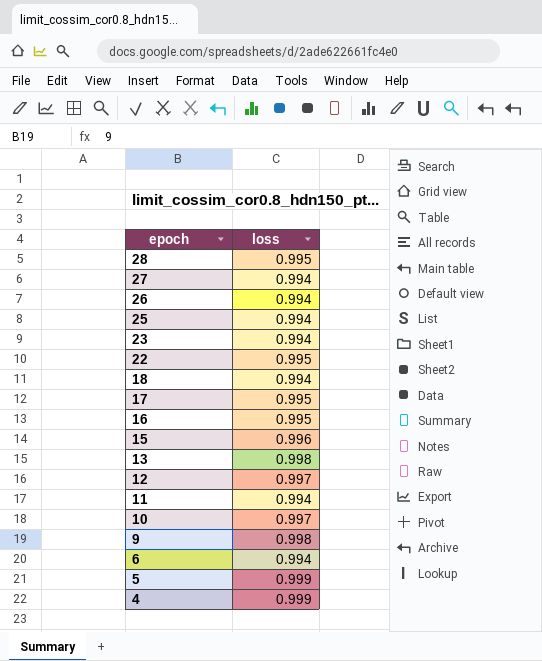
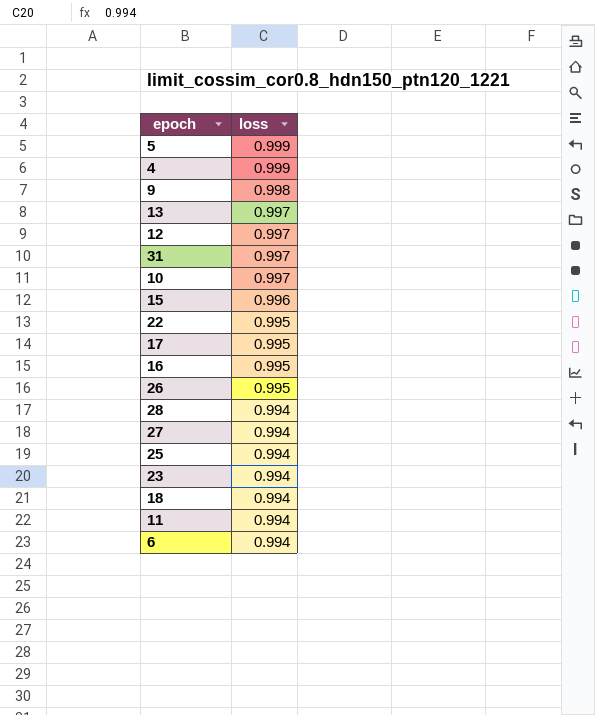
row order: epoch descending -> loss descending
13 | loss: 0.998 -> 0.997
row 31: none -> 0.997
26 | loss: 0.994 -> 0.995
28 | loss: 0.995 -> 0.994

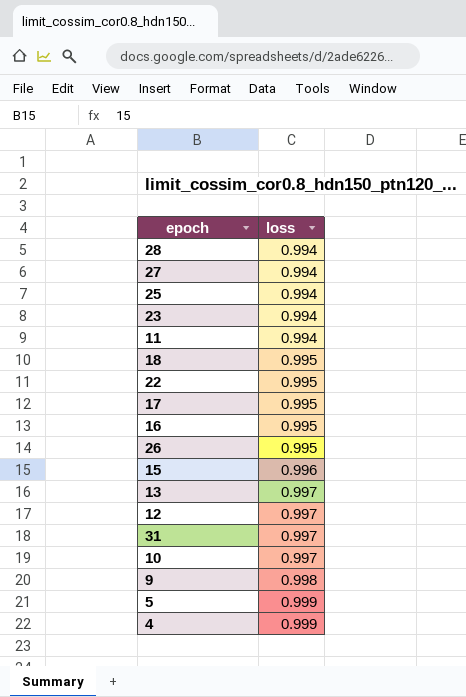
row order: loss descending -> loss ascending
row 6: 0.994 -> none
18 | loss: 0.994 -> 0.995

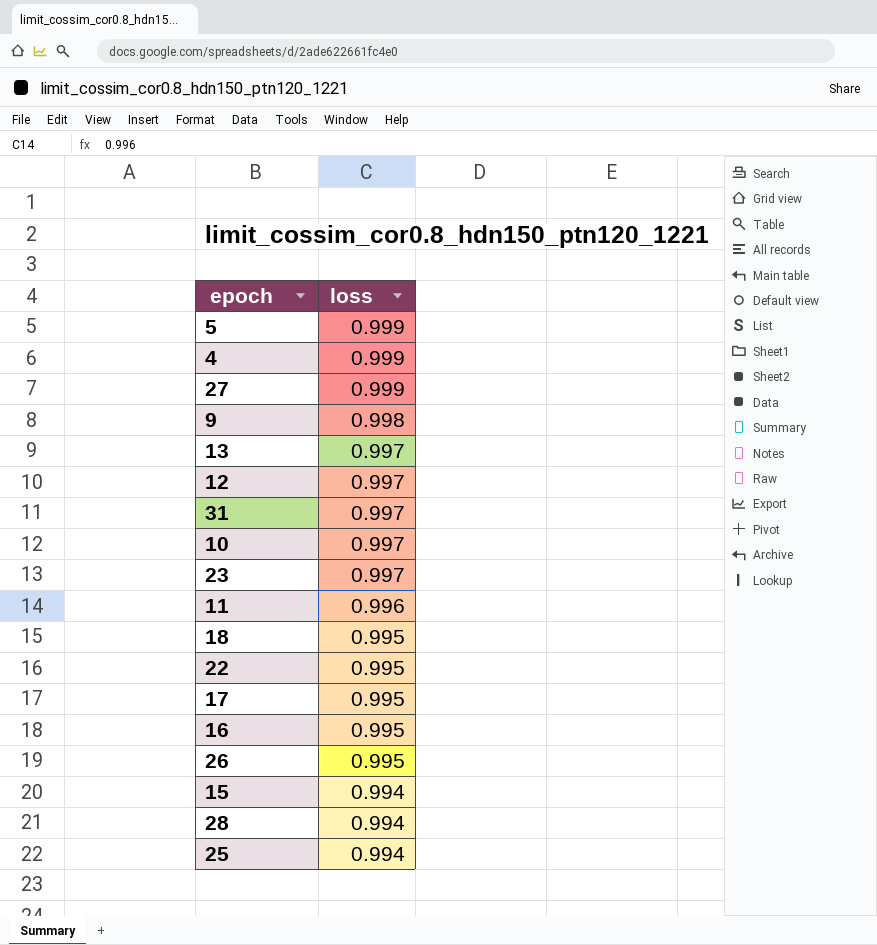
row order: loss ascending -> loss descending
27 | loss: 0.994 -> 0.999
23 | loss: 0.994 -> 0.997
11 | loss: 0.994 -> 0.996
15 | loss: 0.996 -> 0.994

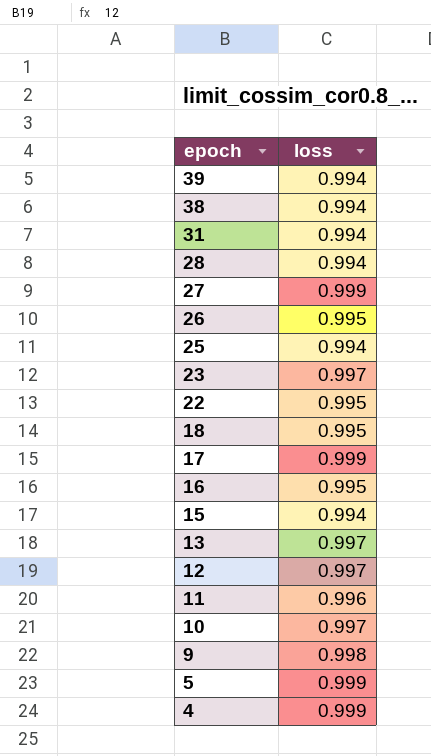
row order: loss descending -> epoch descending
row 39: none -> 0.994
row 38: none -> 0.994
31 | loss: 0.997 -> 0.994
17 | loss: 0.995 -> 0.999

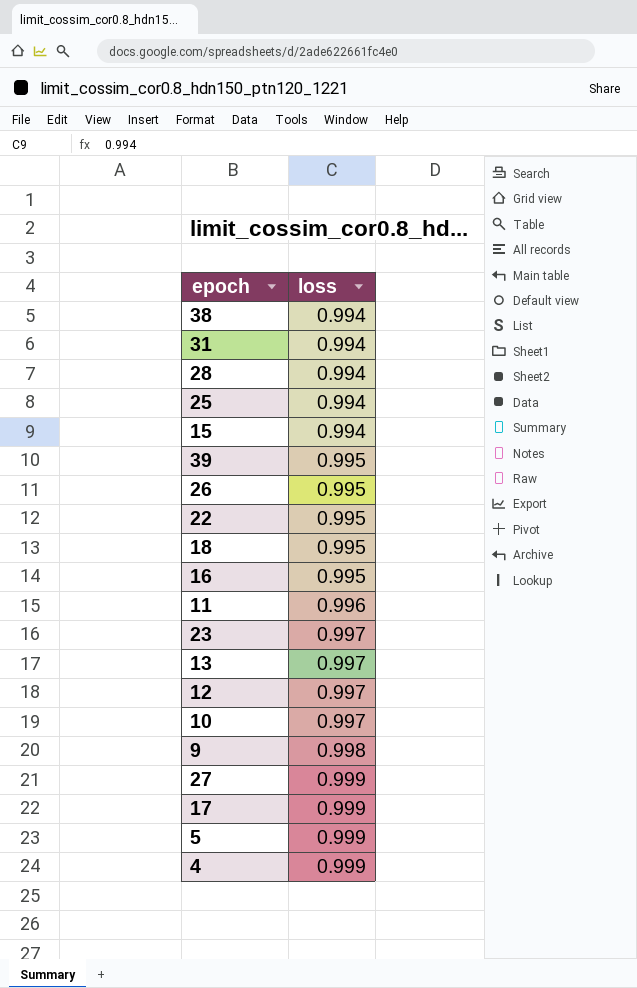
row order: epoch descending -> loss ascending
39 | loss: 0.994 -> 0.995

